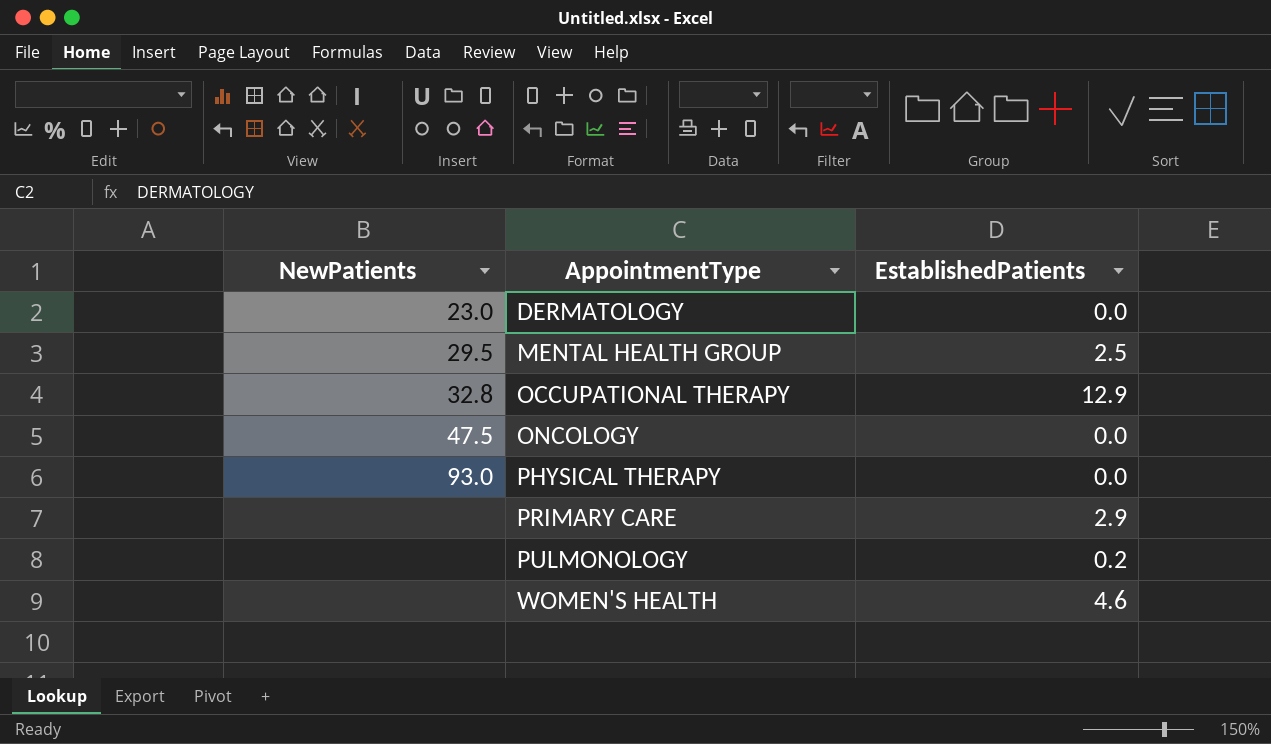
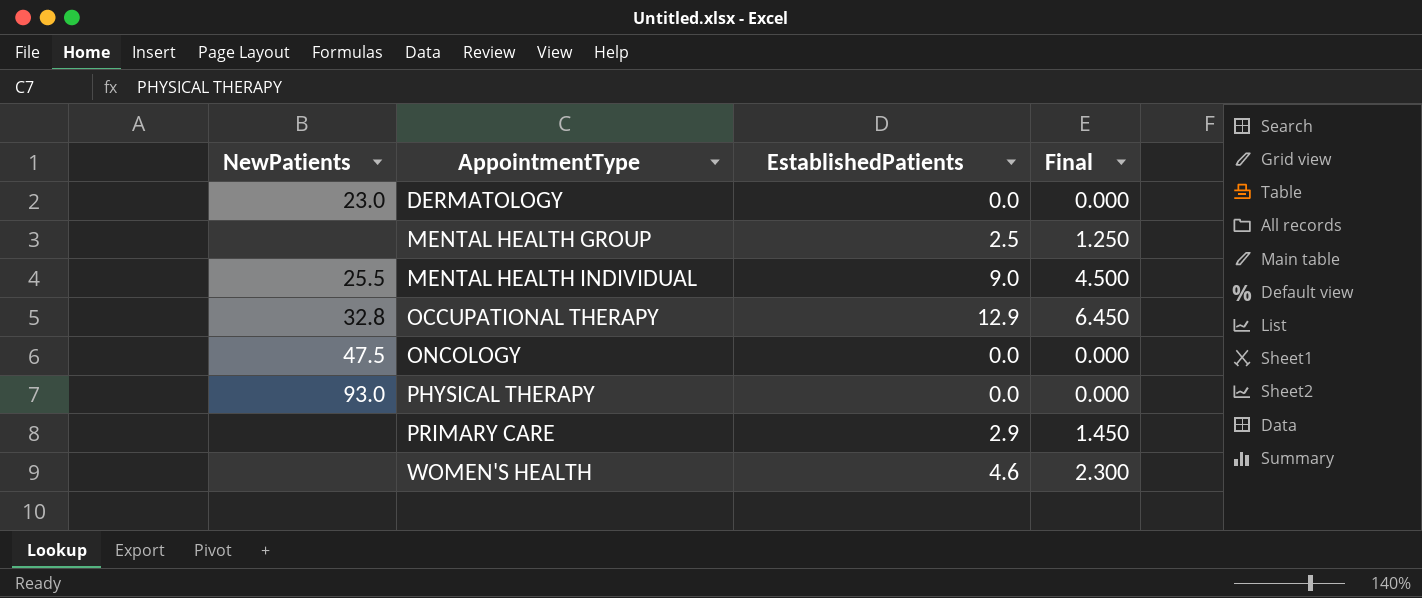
column Final | formula: none -> [EstablishedPatients] * 0.5
row PULMONOLOGY: none | 0.2 -> none
MENTAL HEALTH GROUP | NewPatients: 29.5 -> none
row MENTAL HEALTH INDIVIDUAL: none -> 25.5 | 9.0 | 4.500

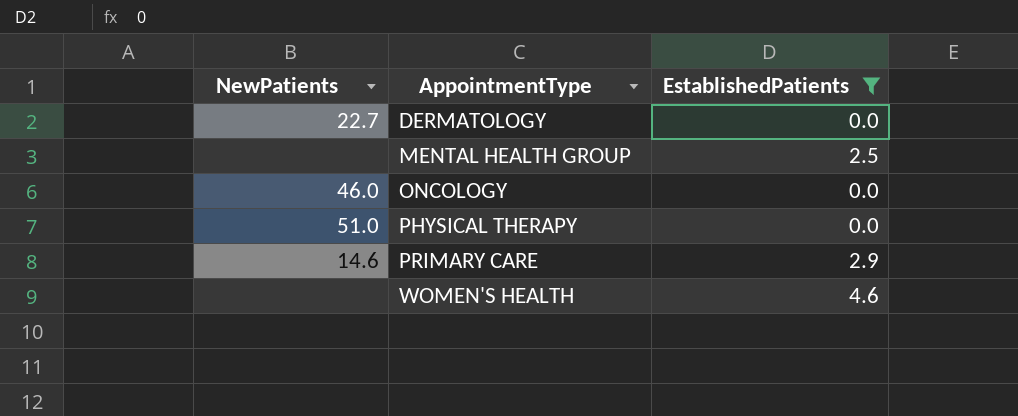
filter: none -> EstablishedPatients <= 4.6
column Final | formula: [EstablishedPatients] * 0.5 -> none
DERMATOLOGY | NewPatients: 23.0 -> 22.7
ONCOLOGY | NewPatients: 47.5 -> 46.0
PHYSICAL THERAPY | NewPatients: 93.0 -> 51.0
PRIMARY CARE | NewPatients: none -> 14.6

